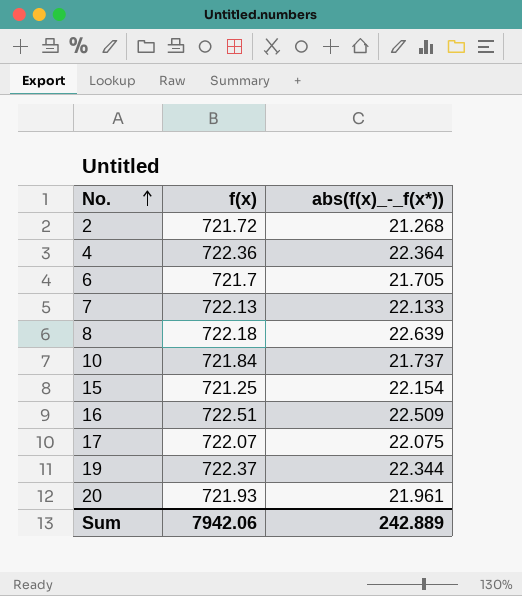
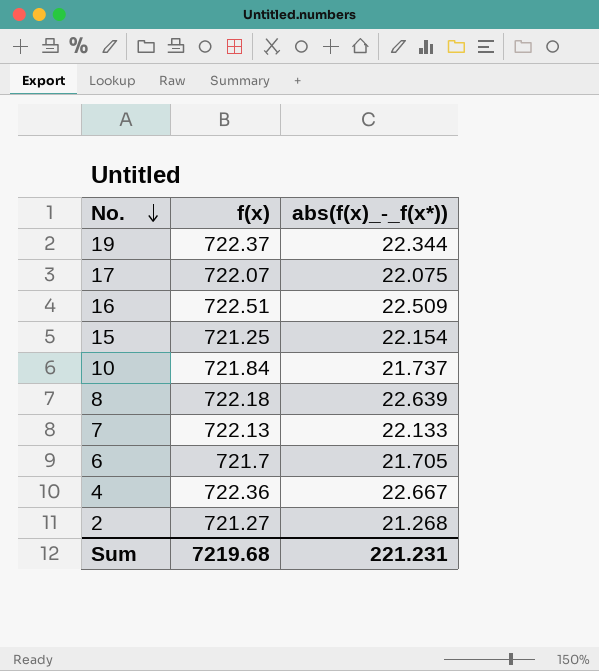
row order: No. ascending -> No. descending
row 20: 721.93 | 21.961 -> none
4 | abs(f(x)_-_f(x*)): 22.364 -> 22.667
2 | f(x): 721.72 -> 721.27
Sum | f(x): 7942.06 -> 7219.68
Sum | abs(f(x)_-_f(x*)): 242.889 -> 221.231

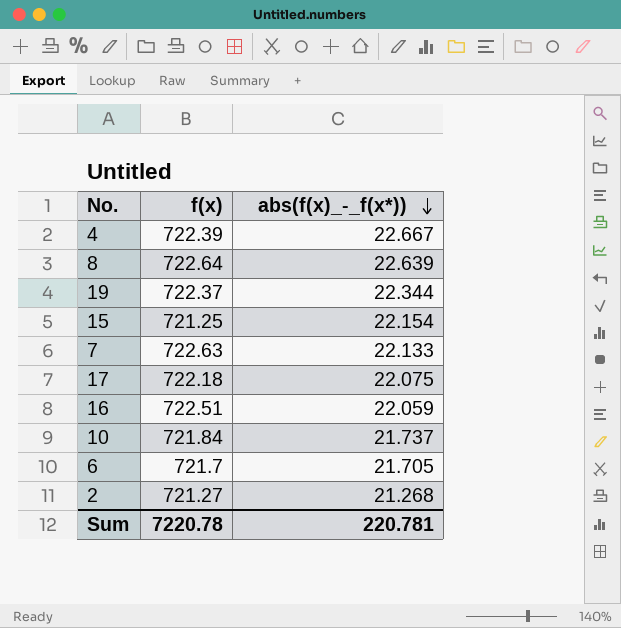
row order: No. descending -> abs(f(x)_-_f(x*)) descending
4 | f(x): 722.36 -> 722.39
8 | f(x): 722.18 -> 722.64
7 | f(x): 722.13 -> 722.63
17 | f(x): 722.07 -> 722.18
16 | abs(f(x)_-_f(x*)): 22.509 -> 22.059
Sum | f(x): 7219.68 -> 7220.78
Sum | abs(f(x)_-_f(x*)): 221.231 -> 220.781

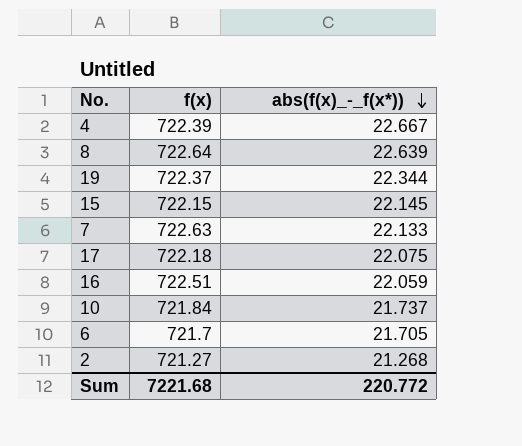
15 | f(x): 721.25 -> 722.15
15 | abs(f(x)_-_f(x*)): 22.154 -> 22.145
Sum | f(x): 7220.78 -> 7221.68
Sum | abs(f(x)_-_f(x*)): 220.781 -> 220.772

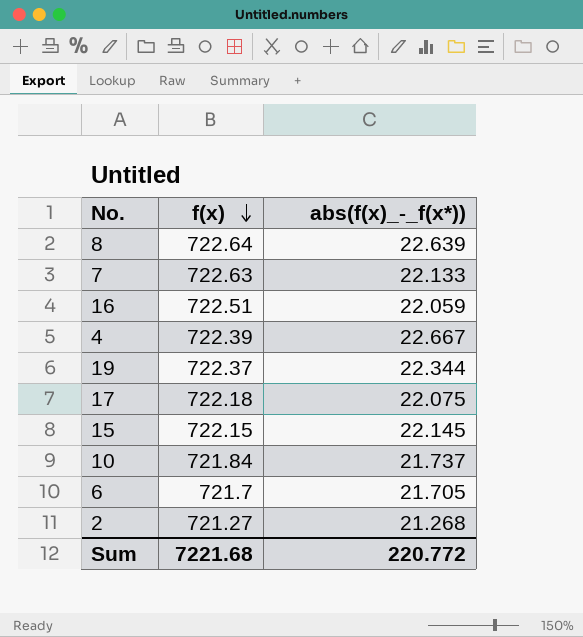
row order: abs(f(x)_-_f(x*)) descending -> f(x) descending

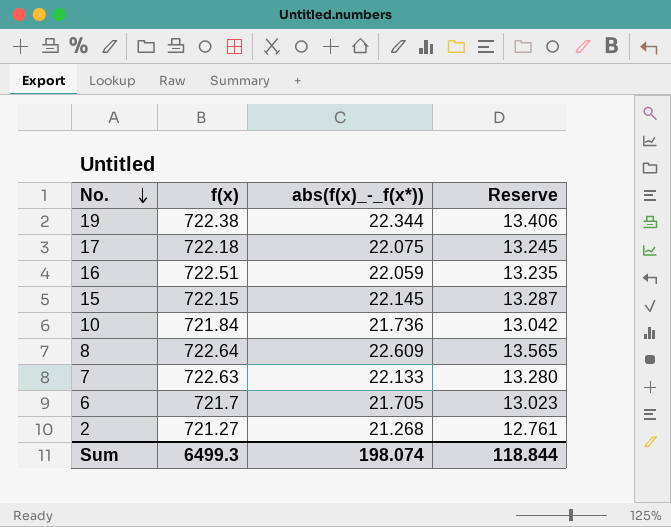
row order: f(x) descending -> No. descending
column Reserve | formula: none -> [abs(f(x)_-_f(x*))] * 0.6
row 4: 722.39 | 22.667 -> none
19 | f(x): 722.37 -> 722.38
10 | abs(f(x)_-_f(x*)): 21.737 -> 21.736
8 | abs(f(x)_-_f(x*)): 22.639 -> 22.609
Sum | f(x): 7221.68 -> 6499.3
Sum | abs(f(x)_-_f(x*)): 220.772 -> 198.074

